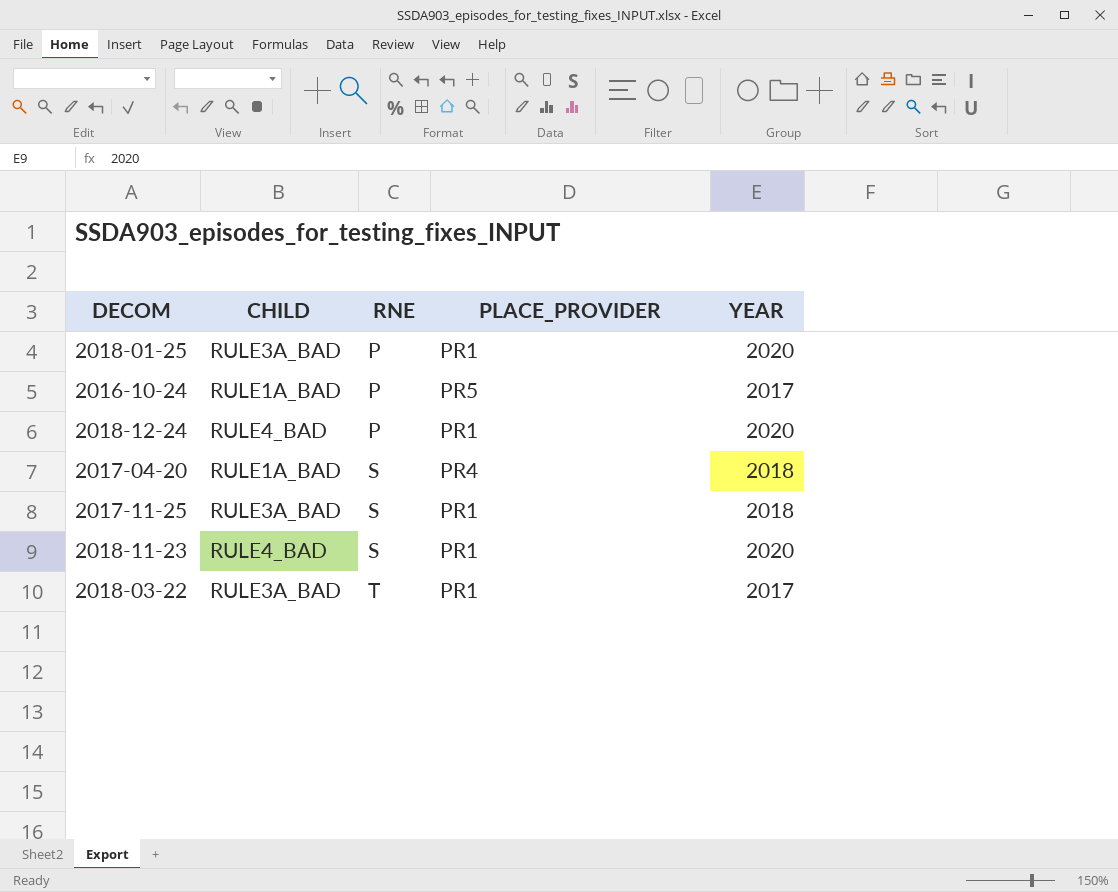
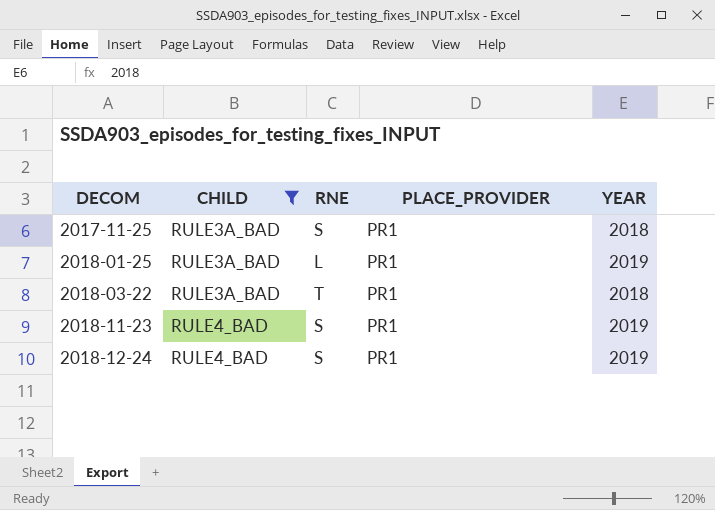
filter: none -> CHILD != RULE1A_BAD
row order: RNE ascending -> DECOM ascending
2018-01-25 | RNE: P -> L
2018-01-25 | YEAR: 2020 -> 2019
2018-03-22 | YEAR: 2017 -> 2018
2018-11-23 | YEAR: 2020 -> 2019
2018-12-24 | RNE: P -> S
2018-12-24 | YEAR: 2020 -> 2019

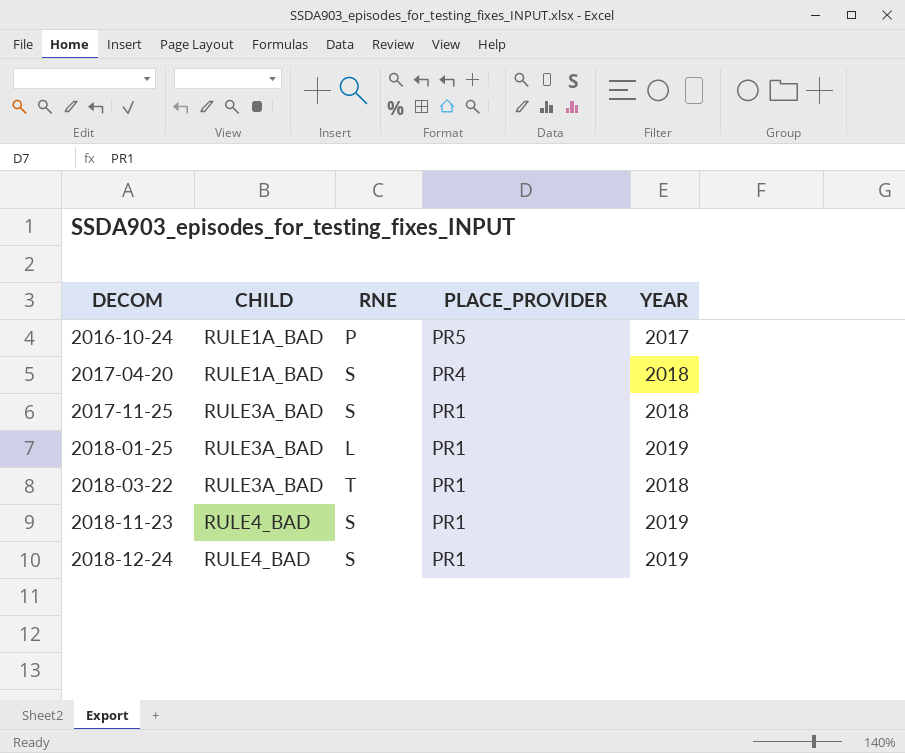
filter: CHILD != RULE1A_BAD -> none

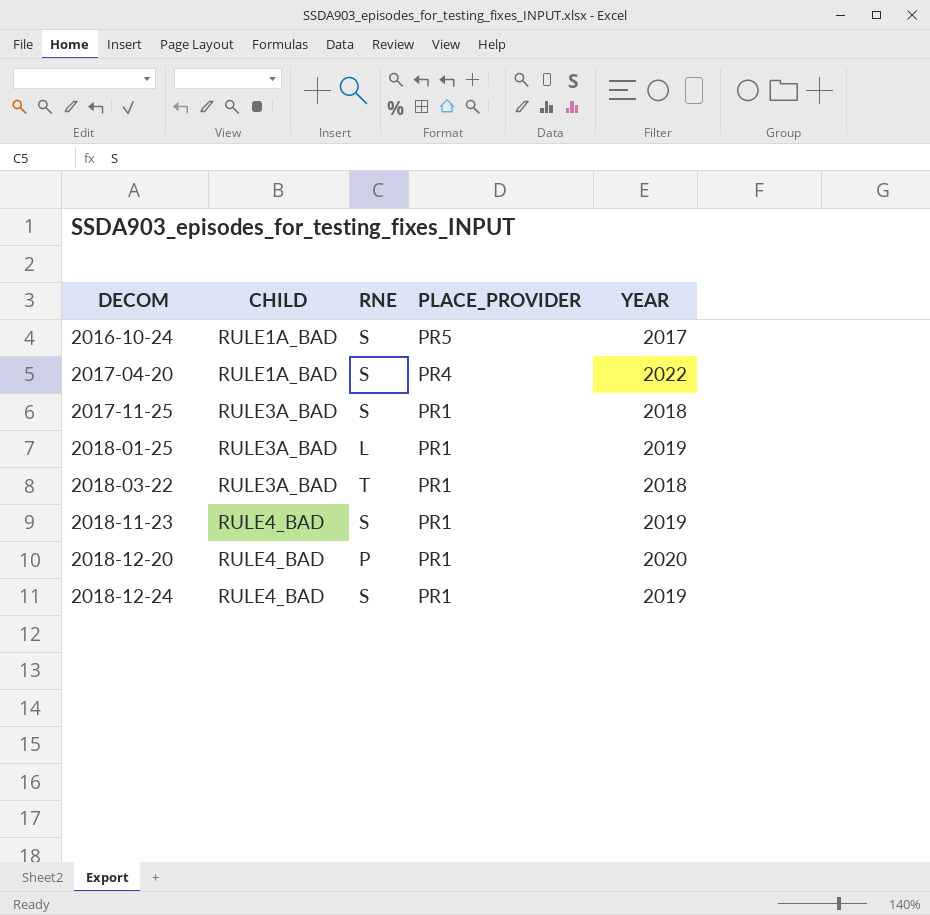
2016-10-24 | RNE: P -> S
2017-04-20 | YEAR: 2018 -> 2022
row 2018-12-20: none -> RULE4_BAD | P | PR1 | 2020

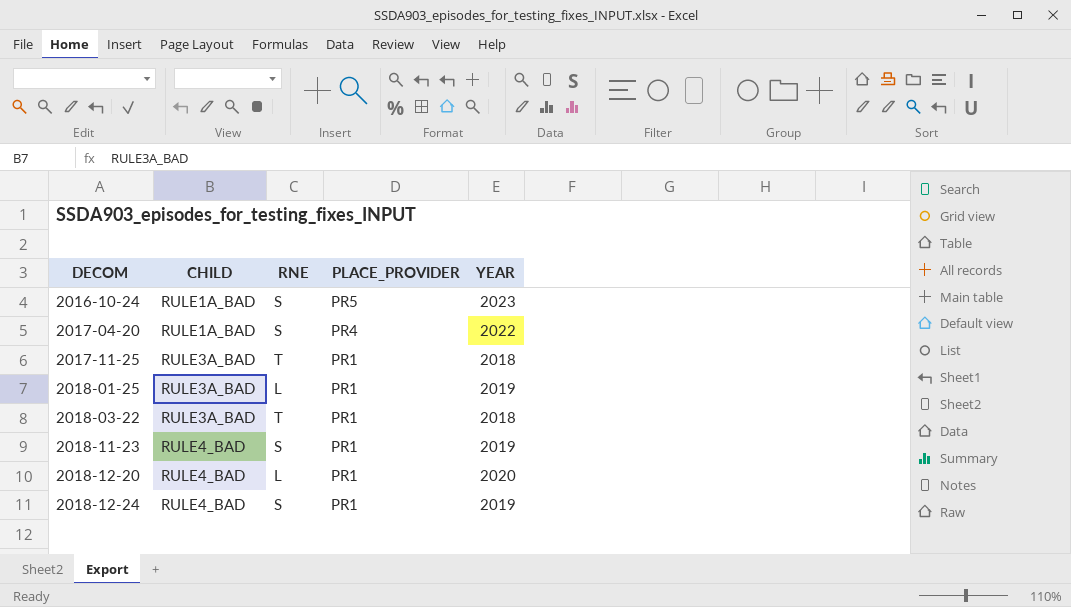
2016-10-24 | YEAR: 2017 -> 2023
2017-11-25 | RNE: S -> T
2018-12-20 | RNE: P -> L

